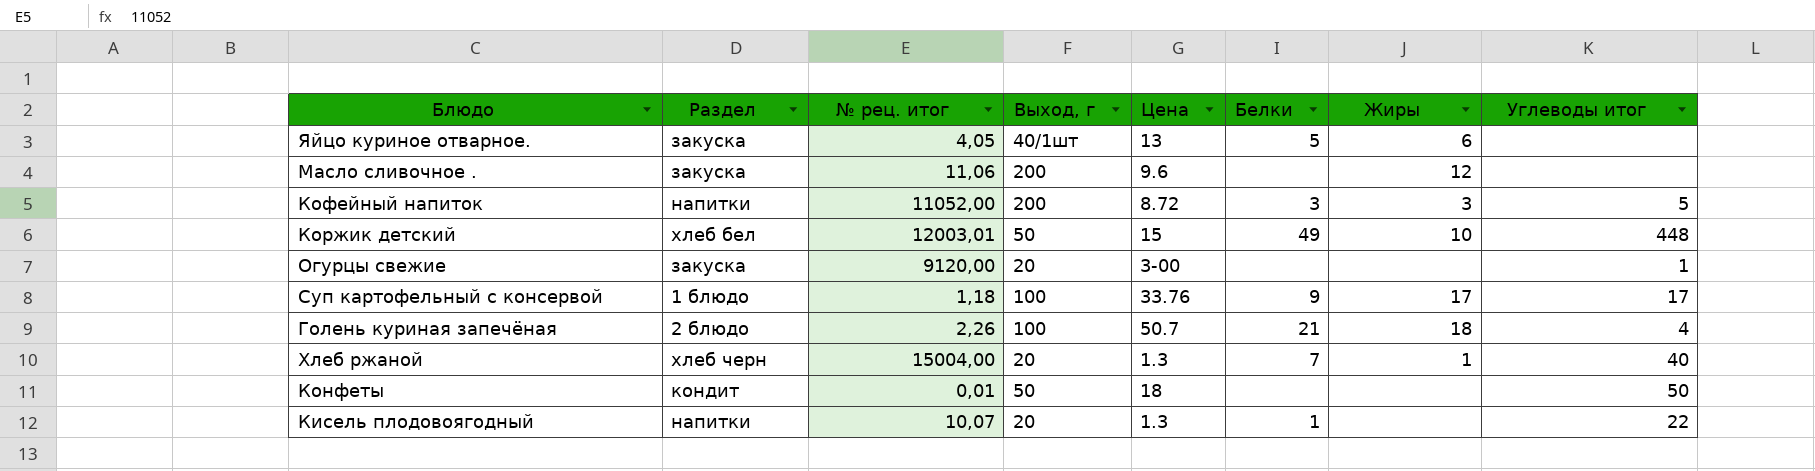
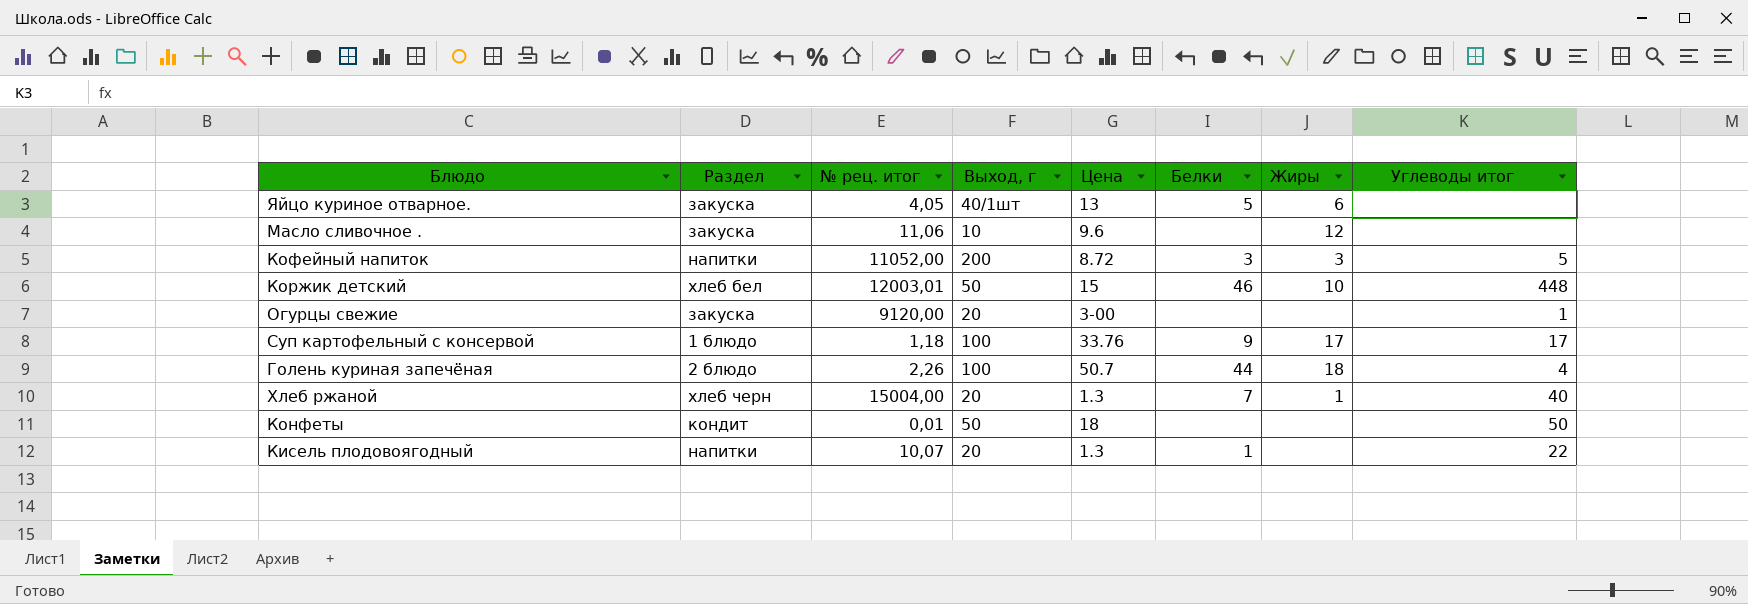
Масло сливочное . | Выход, г: 200 -> 10
Коржик детский | Белки: 49 -> 46
Голень куриная запечёная | Белки: 21 -> 44

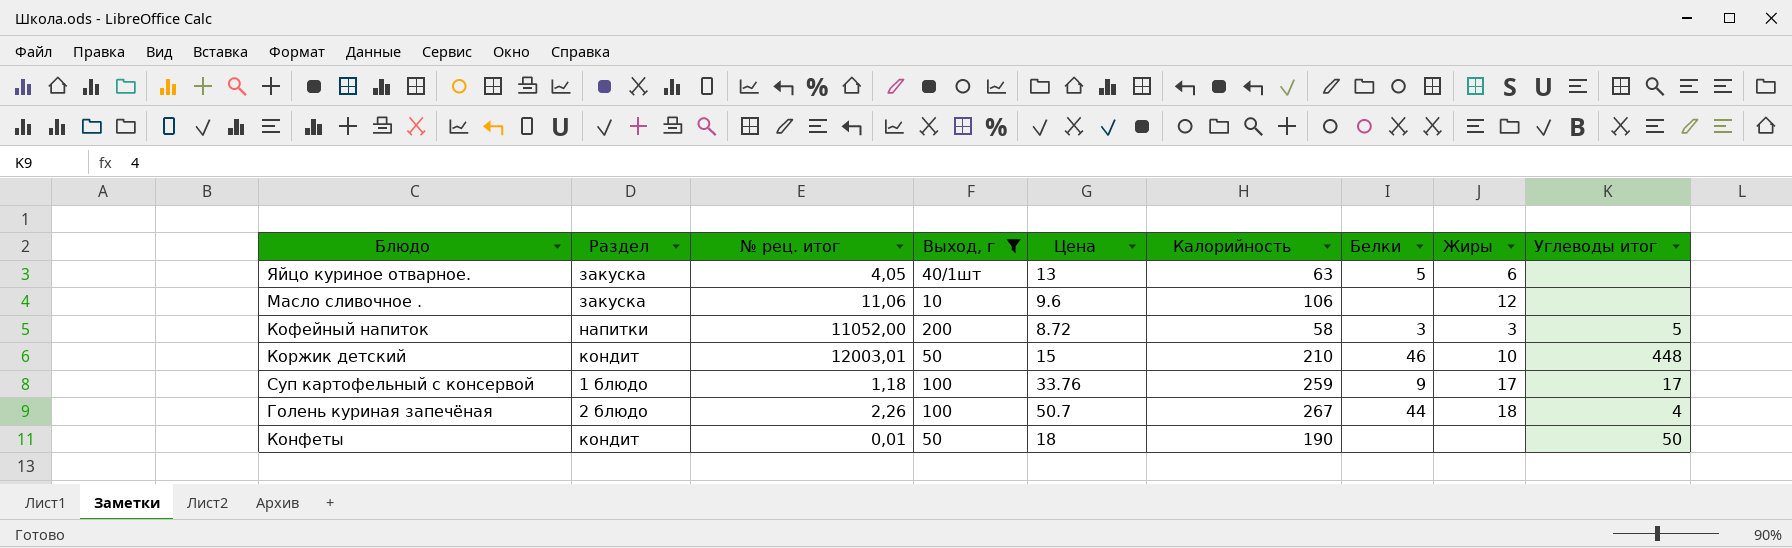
filter: none -> Выход, г != 20
column Калорийность | position: none -> 6
Коржик детский | Раздел: хлеб бел -> кондит

